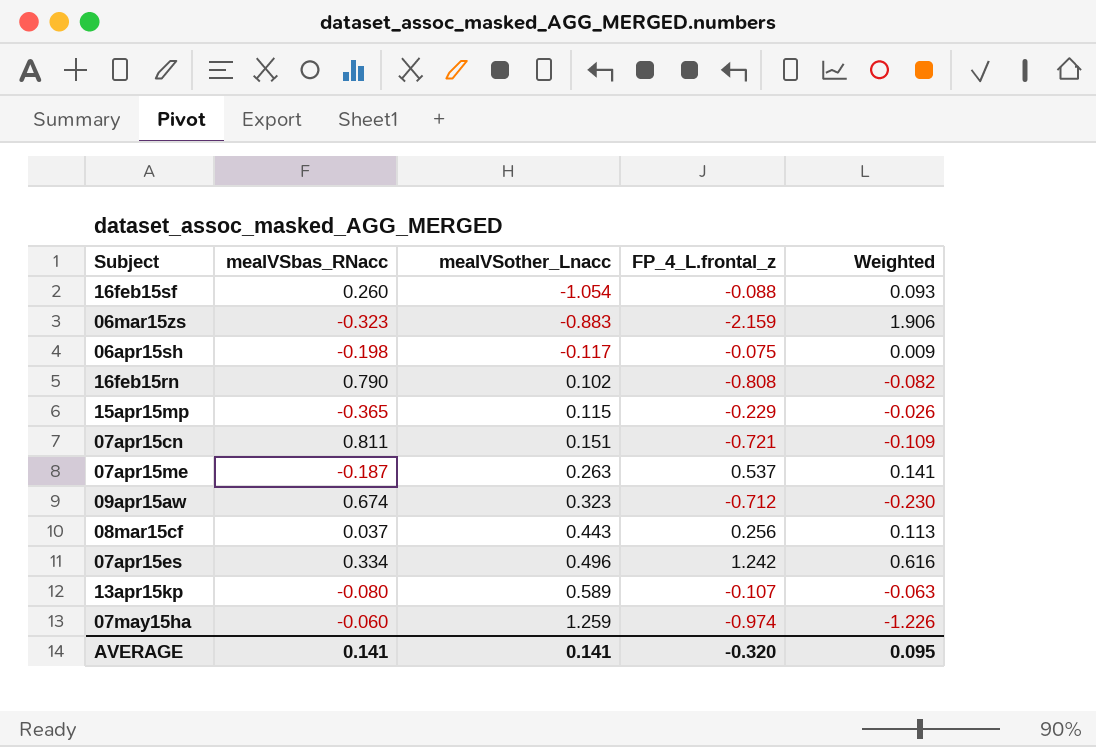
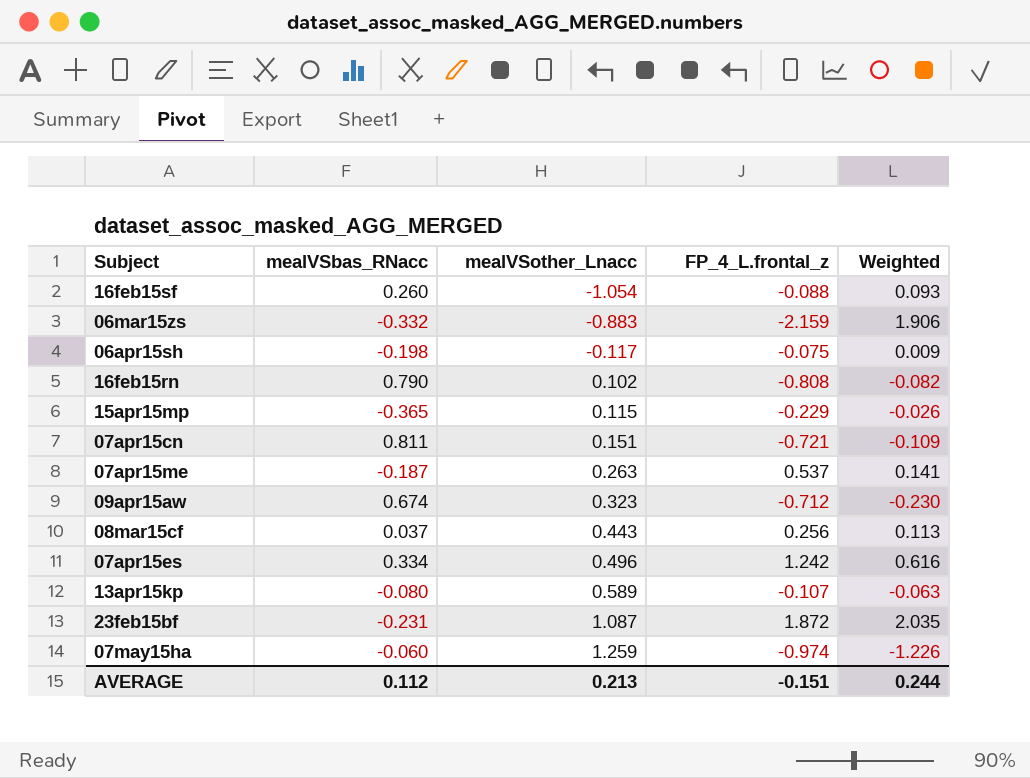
06mar15zs | mealVSbas_RNacc: -0.323 -> -0.332
row 23feb15bf: none -> -0.231 | 1.087 | 1.872 | 2.035
AVERAGE | mealVSbas_RNacc: 0.141 -> 0.112
AVERAGE | mealVSother_Lnacc: 0.141 -> 0.213
AVERAGE | FP_4_L.frontal_z: -0.320 -> -0.151
AVERAGE | Weighted: 0.095 -> 0.244

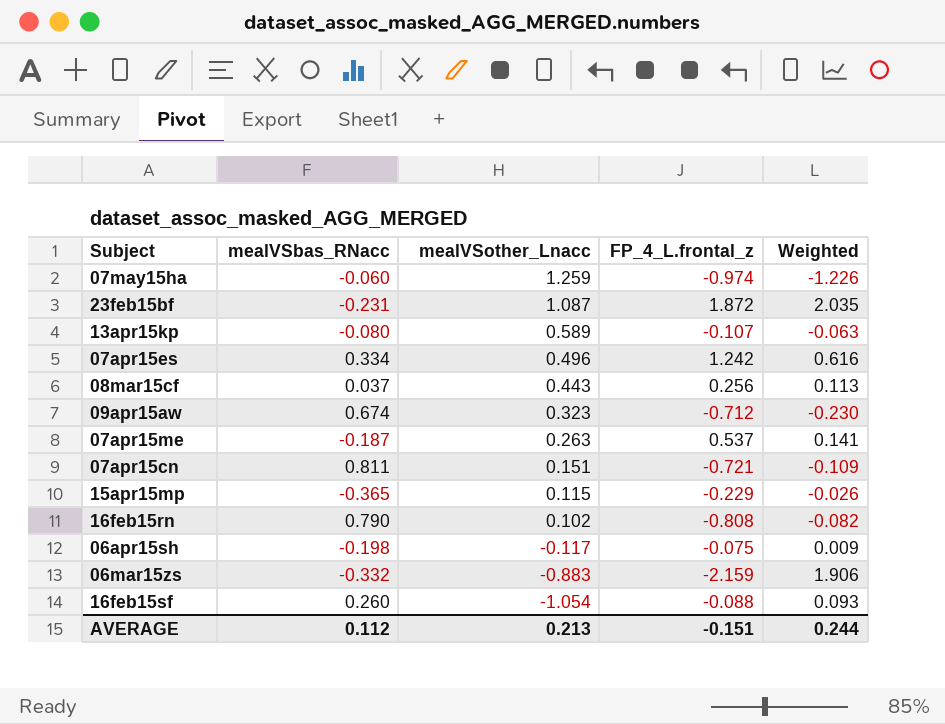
row order: mealVSother_Lnacc ascending -> mealVSother_Lnacc descending

